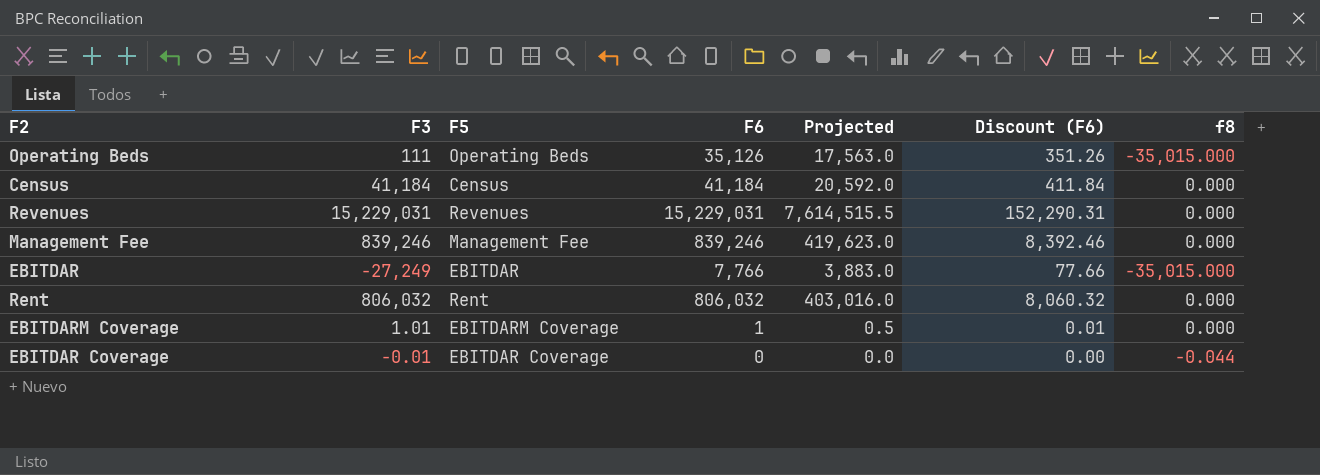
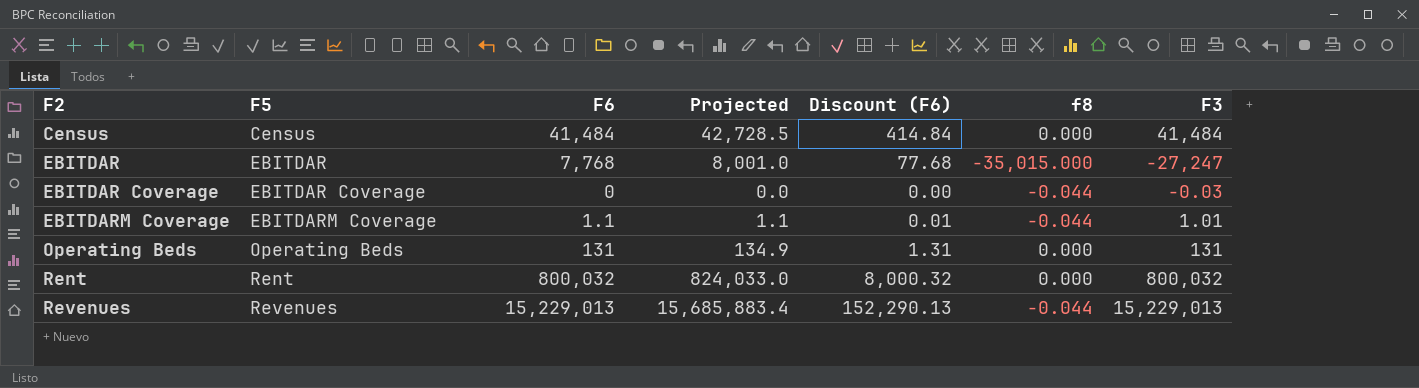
row order: none -> F2 ascending
column Projected | formula: [F6] * 0.5 -> [F6] * 1.03
column F3 | position: 2 -> 7
row Management Fee: 839,246 | Management Fee | 839,246 | 419,623.0 | 8,392.46 | 0.000 -> none
Census | F6: 41,184 -> 41,484
Census | Discount (F6): 411.84 -> 414.84
Census | F3: 41,184 -> 41,484
EBITDAR | F6: 7,766 -> 7,768
EBITDAR | Discount (F6): 77.66 -> 77.68
EBITDAR | F3: -27,249 -> -27,247
EBITDAR Coverage | F3: -0.01 -> -0.03
EBITDARM Coverage | F6: 1 -> 1.1
EBITDARM Coverage | f8: 0.000 -> -0.044
Operating Beds | F6: 35,126 -> 131
Operating Beds | Discount (F6): 351.26 -> 1.31
Operating Beds | f8: -35,015.000 -> 0.000
Operating Beds | F3: 111 -> 131
Rent | F6: 806,032 -> 800,032
Rent | Discount (F6): 8,060.32 -> 8,000.32
Rent | F3: 806,032 -> 800,032
Revenues | F6: 15,229,031 -> 15,229,013
Revenues | Discount (F6): 152,290.31 -> 152,290.13
Revenues | f8: 0.000 -> -0.044
Revenues | F3: 15,229,031 -> 15,229,013

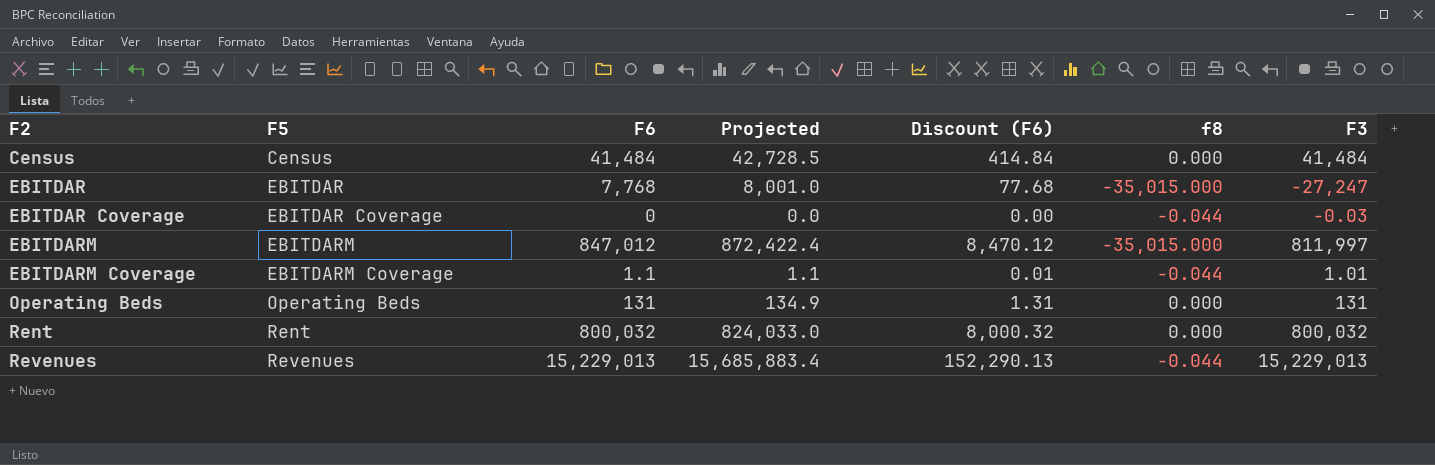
row EBITDARM: none -> EBITDARM | 847,012 | 872,422.4 | 8,470.12 | -35,015.000 | 811,997

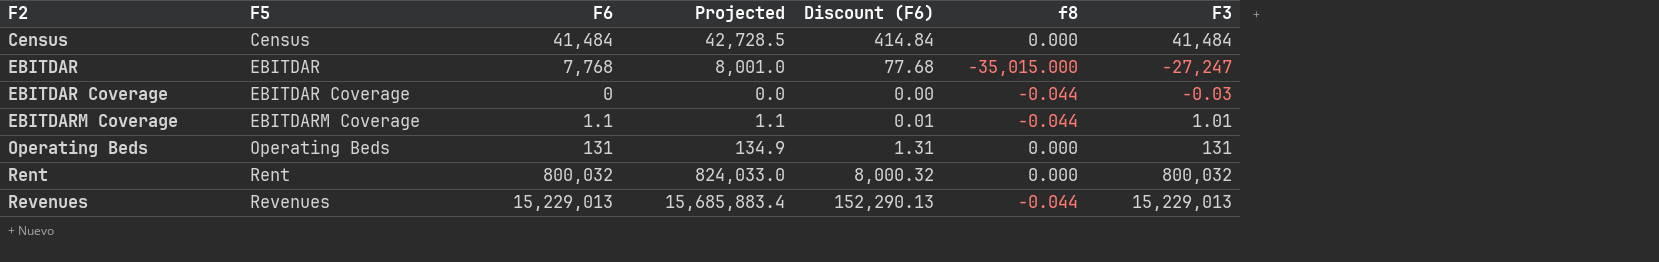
row EBITDARM: EBITDARM | 847,012 | 872,422.4 | 8,470.12 | -35,015.000 | 811,997 -> none

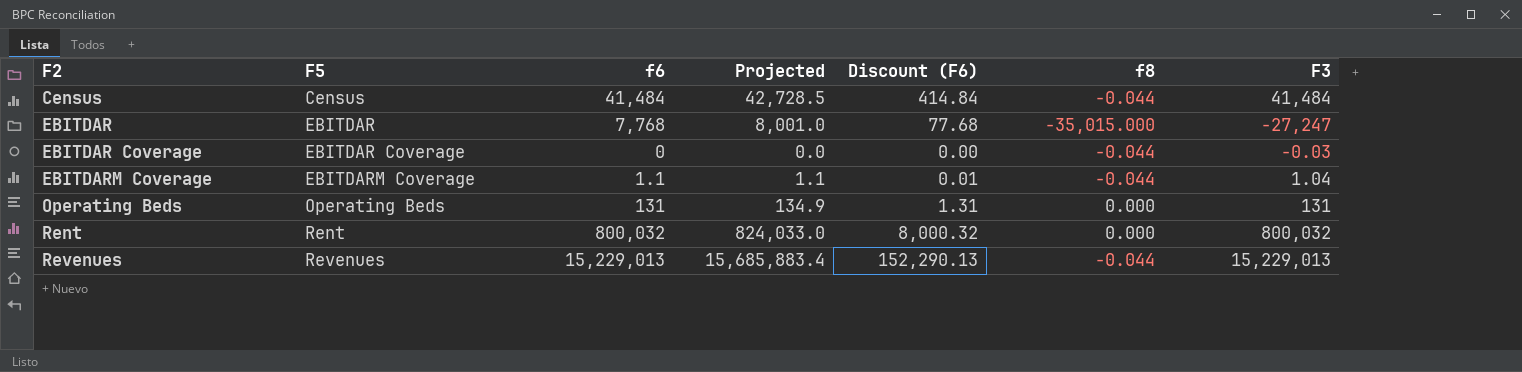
column name: F6 -> f6
Census | f8: 0.000 -> -0.044
EBITDARM Coverage | F3: 1.01 -> 1.04

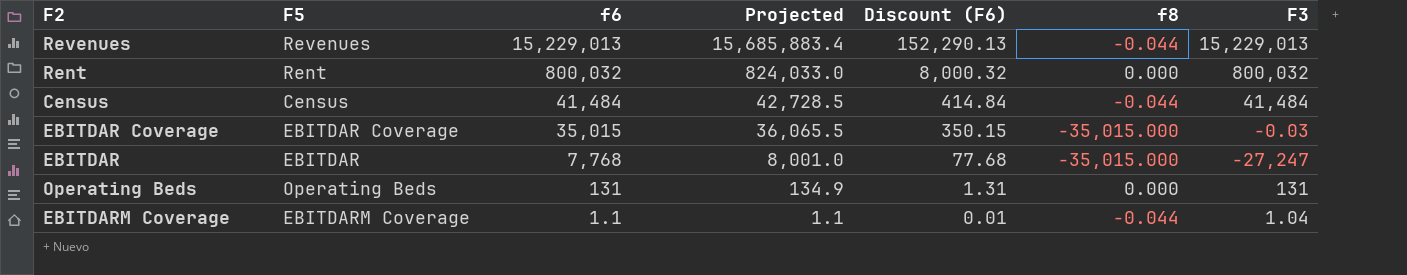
row order: F2 ascending -> f6 descending
EBITDAR Coverage | f6: 0 -> 35,015
EBITDAR Coverage | Projected: 0.0 -> 36,065.5
EBITDAR Coverage | Discount (F6): 0.00 -> 350.15
EBITDAR Coverage | f8: -0.044 -> -35,015.000

